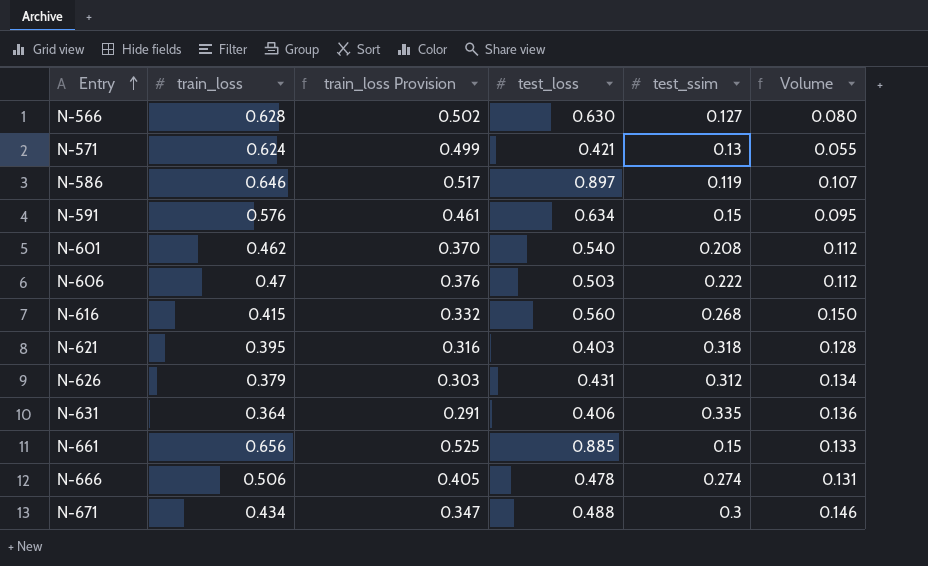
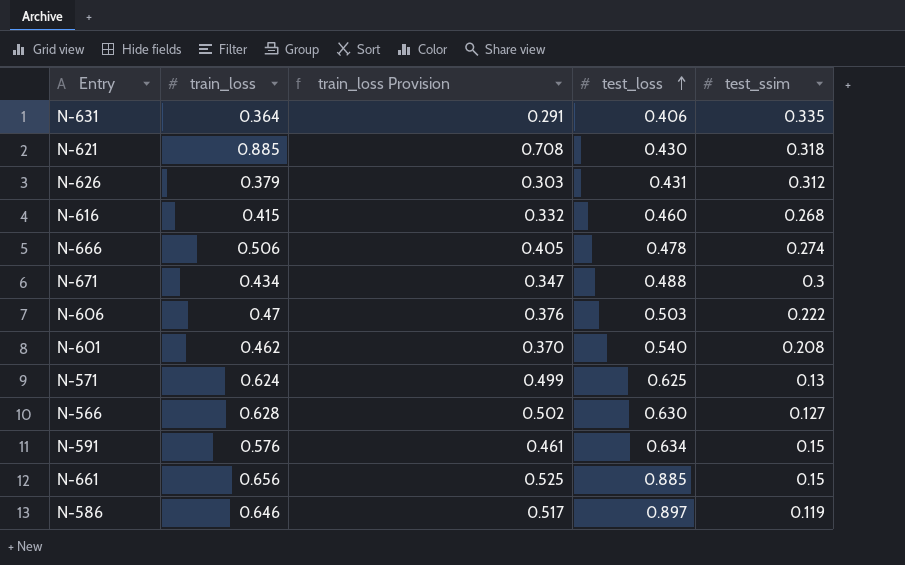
row order: Entry ascending -> test_loss ascending
column Volume | formula: [test_loss] * [test_ssim] -> none
N-621 | train_loss: 0.395 -> 0.885
N-621 | train_loss Provision: 0.316 -> 0.708
N-621 | test_loss: 0.403 -> 0.430
N-616 | test_loss: 0.560 -> 0.460
N-571 | test_loss: 0.421 -> 0.625

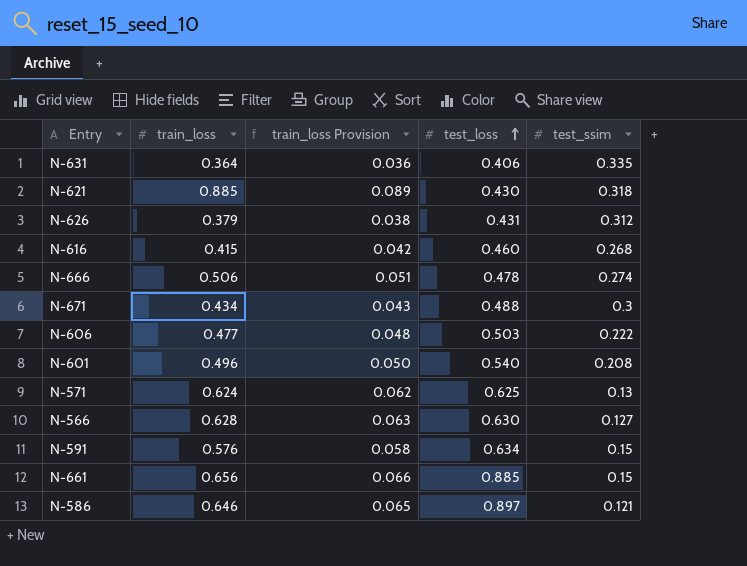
column train_loss Provision | formula: [train_loss] * 0.8 -> [train_loss] * 0.1
N-606 | train_loss: 0.47 -> 0.477
N-601 | train_loss: 0.462 -> 0.496
N-586 | test_ssim: 0.119 -> 0.121

